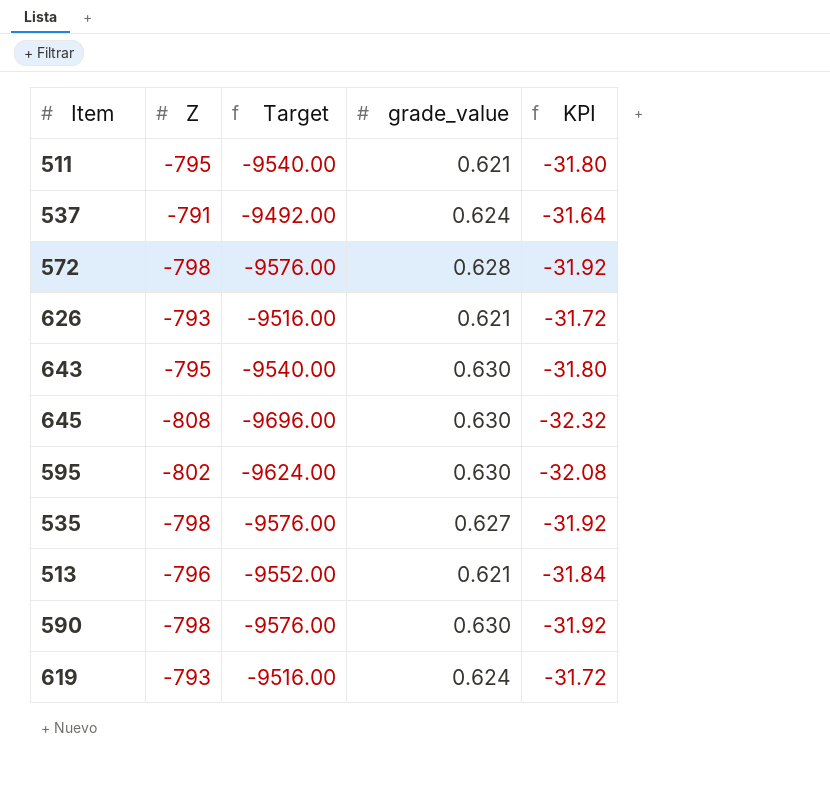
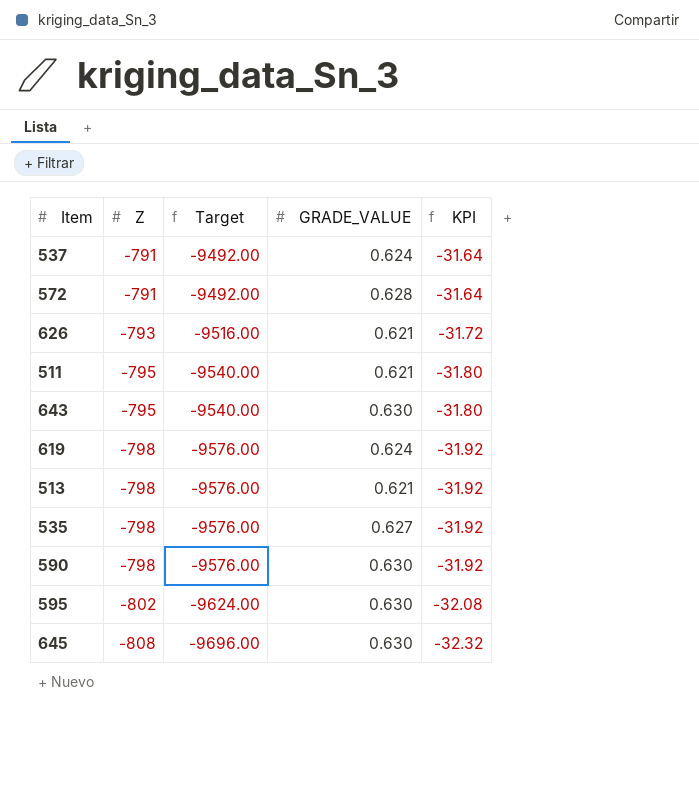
row order: none -> Z descending
column name: grade_value -> GRADE_VALUE
572 | Z: -798 -> -791
572 | Target: -9576.00 -> -9492.00
572 | KPI: -31.92 -> -31.64
619 | Z: -793 -> -798
619 | Target: -9516.00 -> -9576.00
619 | KPI: -31.72 -> -31.92
513 | Z: -796 -> -798
513 | Target: -9552.00 -> -9576.00
513 | KPI: -31.84 -> -31.92

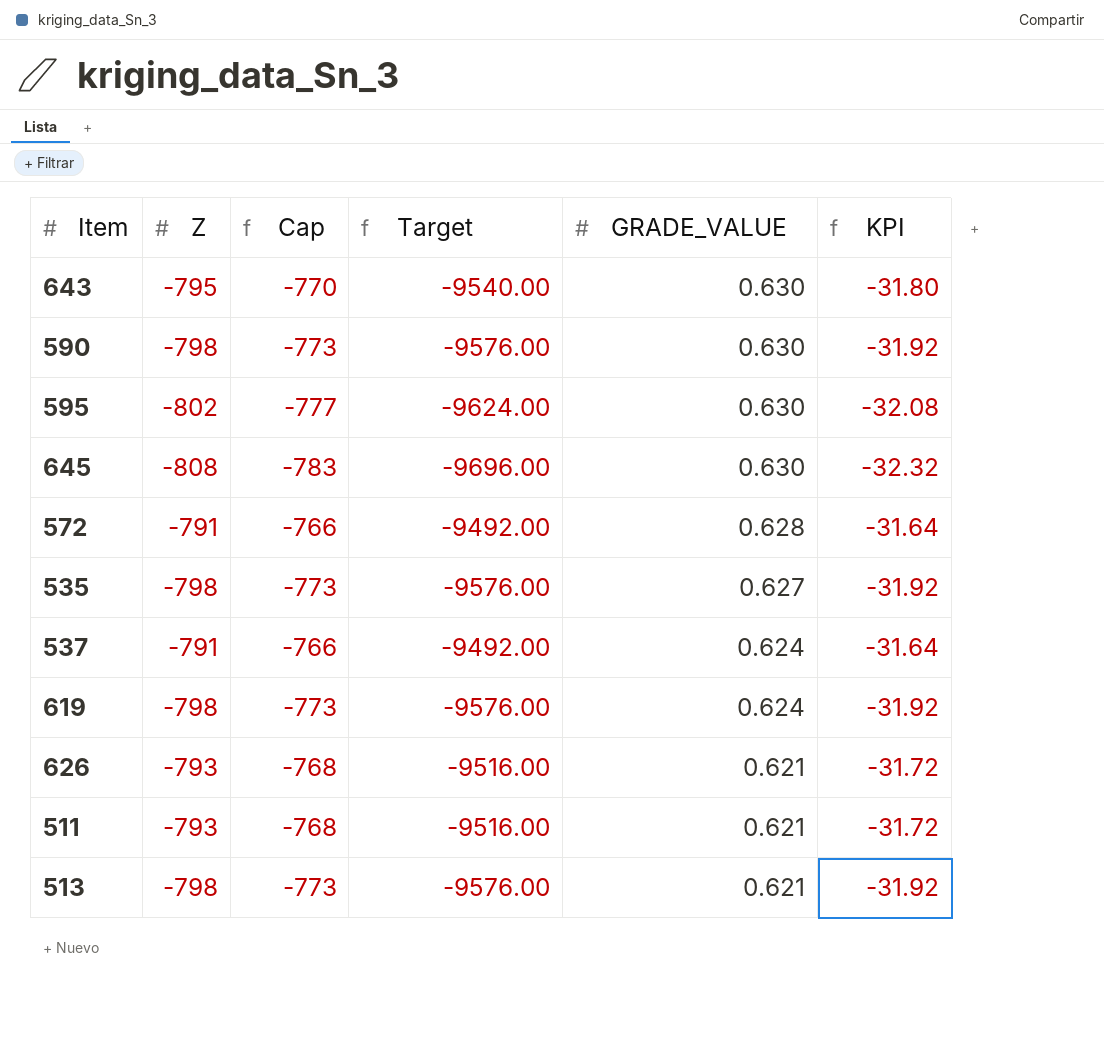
row order: Z descending -> GRADE_VALUE descending
column Cap | formula: none -> [Z] + 25
511 | Z: -795 -> -793
511 | Target: -9540.00 -> -9516.00
511 | KPI: -31.80 -> -31.72

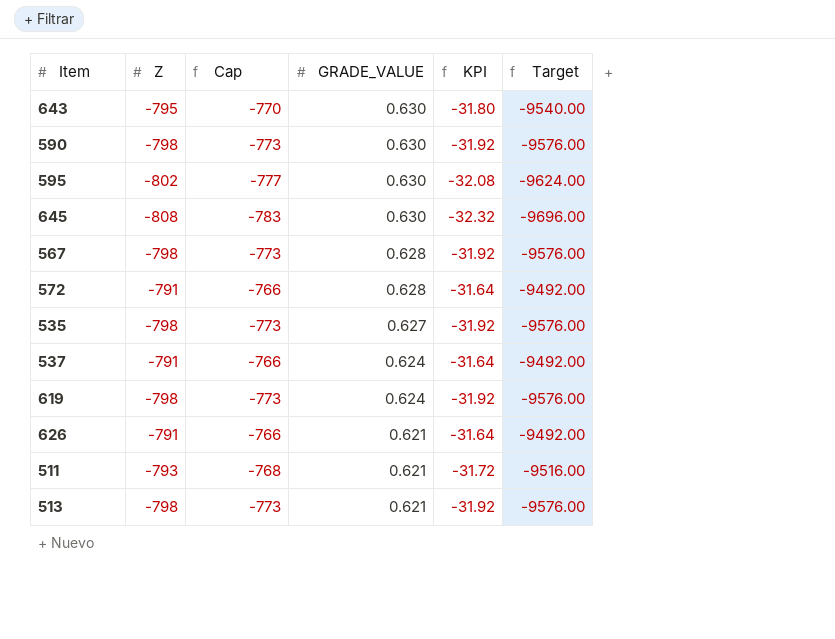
column Target | position: 4 -> 6
row 567: none -> -798 | -773 | 0.628 | -31.92 | -9576.00
626 | Z: -793 -> -791
626 | Cap: -768 -> -766
626 | KPI: -31.72 -> -31.64
626 | Target: -9516.00 -> -9492.00

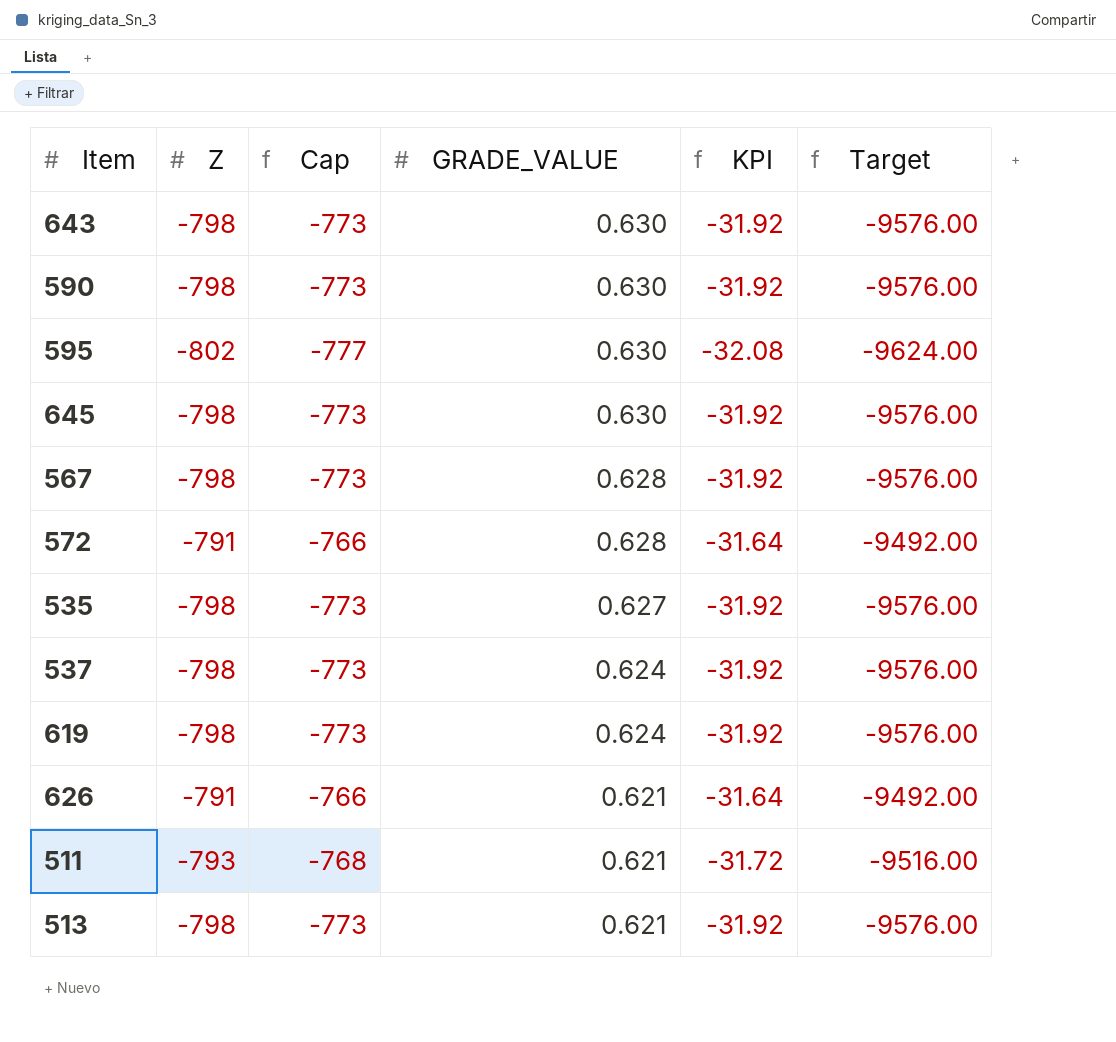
643 | Z: -795 -> -798
643 | Cap: -770 -> -773
643 | KPI: -31.80 -> -31.92
643 | Target: -9540.00 -> -9576.00
645 | Z: -808 -> -798
645 | Cap: -783 -> -773
645 | KPI: -32.32 -> -31.92
645 | Target: -9696.00 -> -9576.00
537 | Z: -791 -> -798
537 | Cap: -766 -> -773
537 | KPI: -31.64 -> -31.92
537 | Target: -9492.00 -> -9576.00

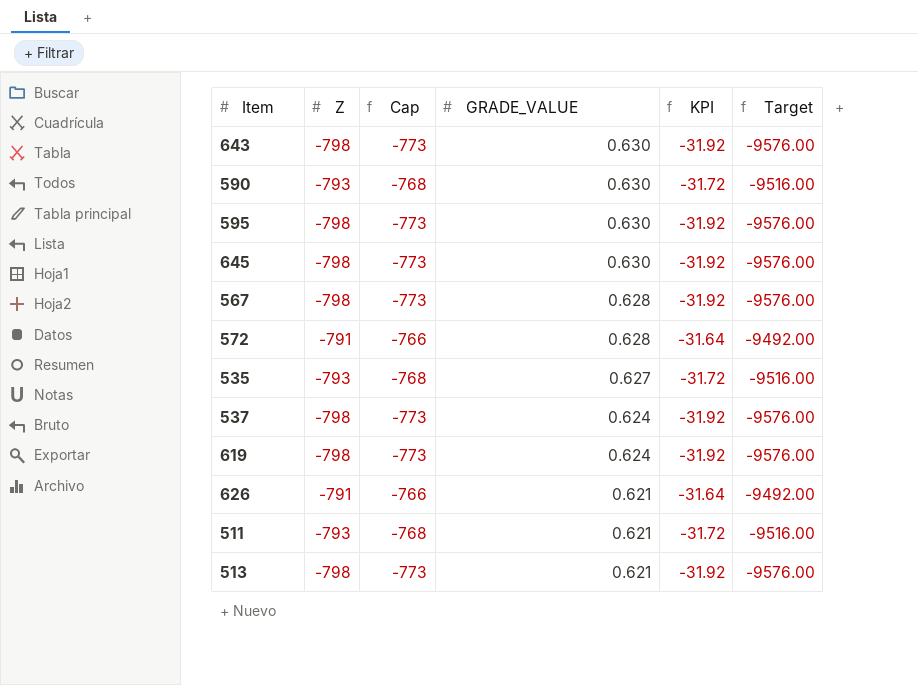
590 | Z: -798 -> -793
590 | Cap: -773 -> -768
590 | KPI: -31.92 -> -31.72
590 | Target: -9576.00 -> -9516.00
595 | Z: -802 -> -798
595 | Cap: -777 -> -773
595 | KPI: -32.08 -> -31.92
595 | Target: -9624.00 -> -9576.00
535 | Z: -798 -> -793
535 | Cap: -773 -> -768
535 | KPI: -31.92 -> -31.72
535 | Target: -9576.00 -> -9516.00

